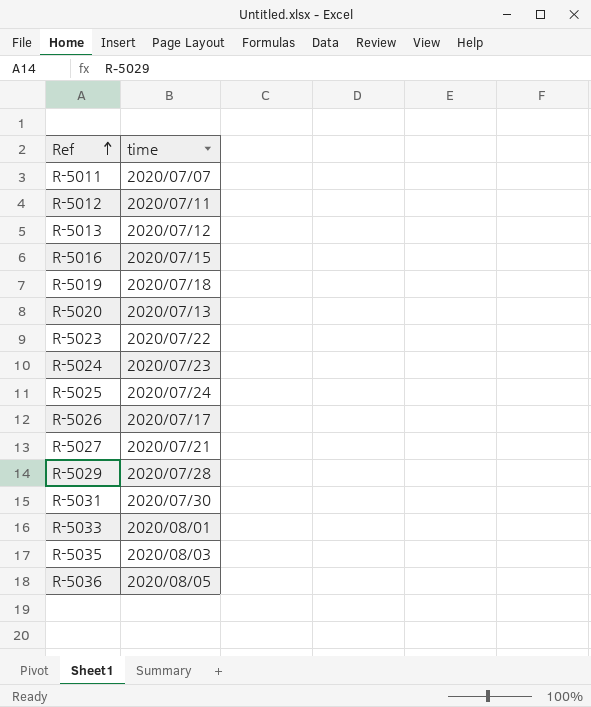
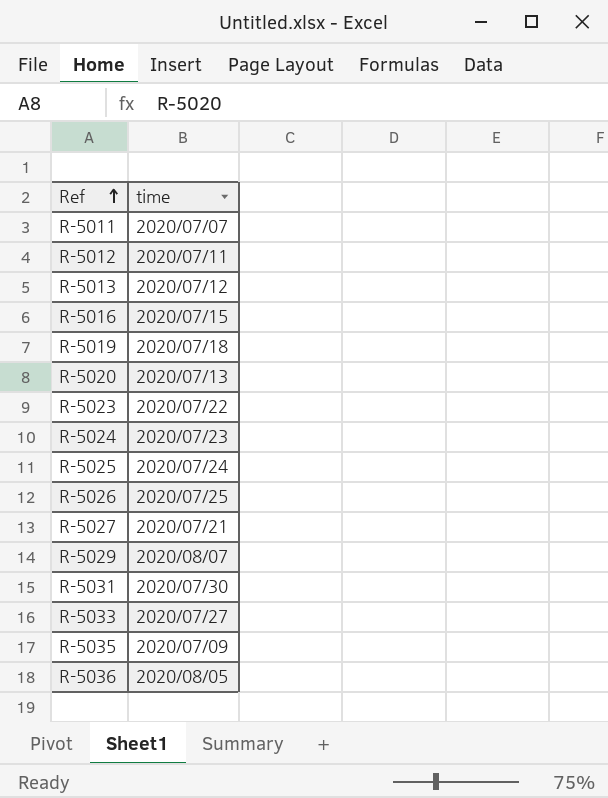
R-5026 | time: 2020/07/17 -> 2020/07/25
R-5029 | time: 2020/07/28 -> 2020/08/07
R-5033 | time: 2020/08/01 -> 2020/07/27
R-5035 | time: 2020/08/03 -> 2020/07/09

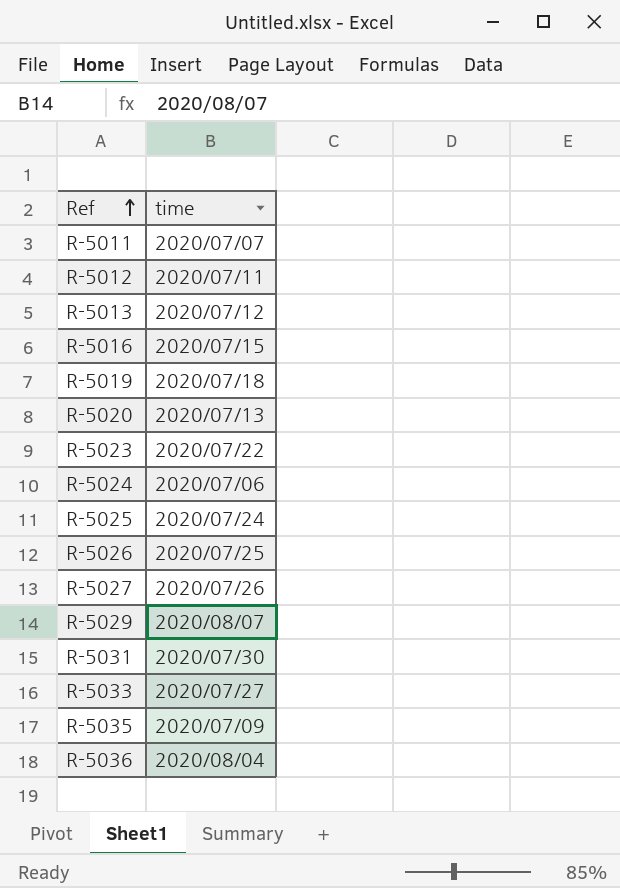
R-5024 | time: 2020/07/23 -> 2020/07/06
R-5027 | time: 2020/07/21 -> 2020/07/26
R-5036 | time: 2020/08/05 -> 2020/08/04

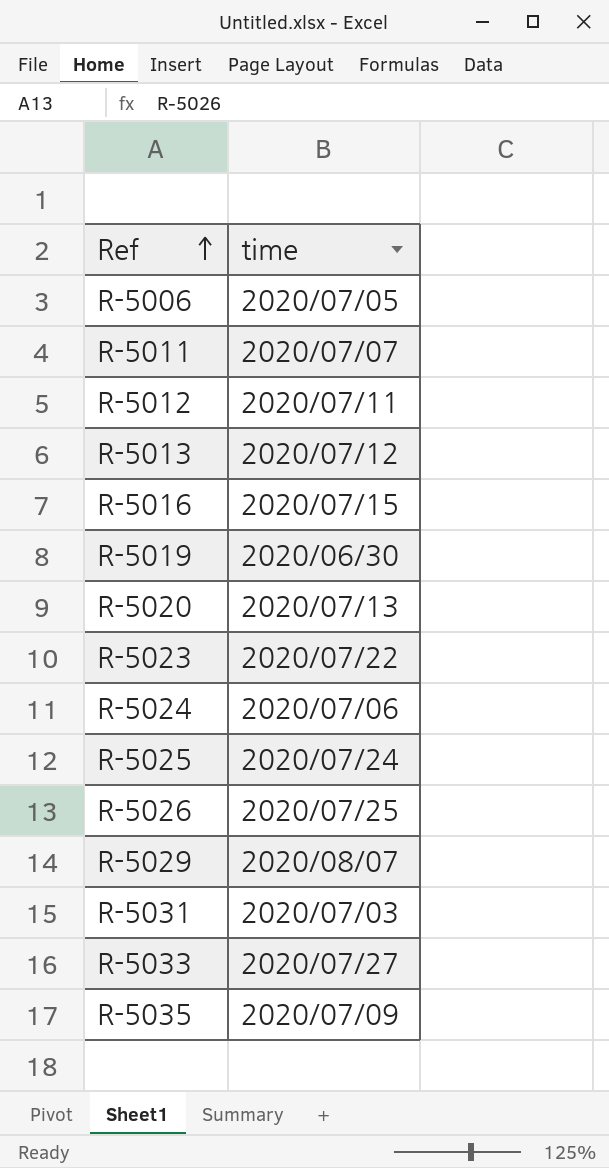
row R-5027: 2020/07/26 -> none
row R-5036: 2020/08/04 -> none
row R-5006: none -> 2020/07/05
R-5019 | time: 2020/07/18 -> 2020/06/30
R-5031 | time: 2020/07/30 -> 2020/07/03

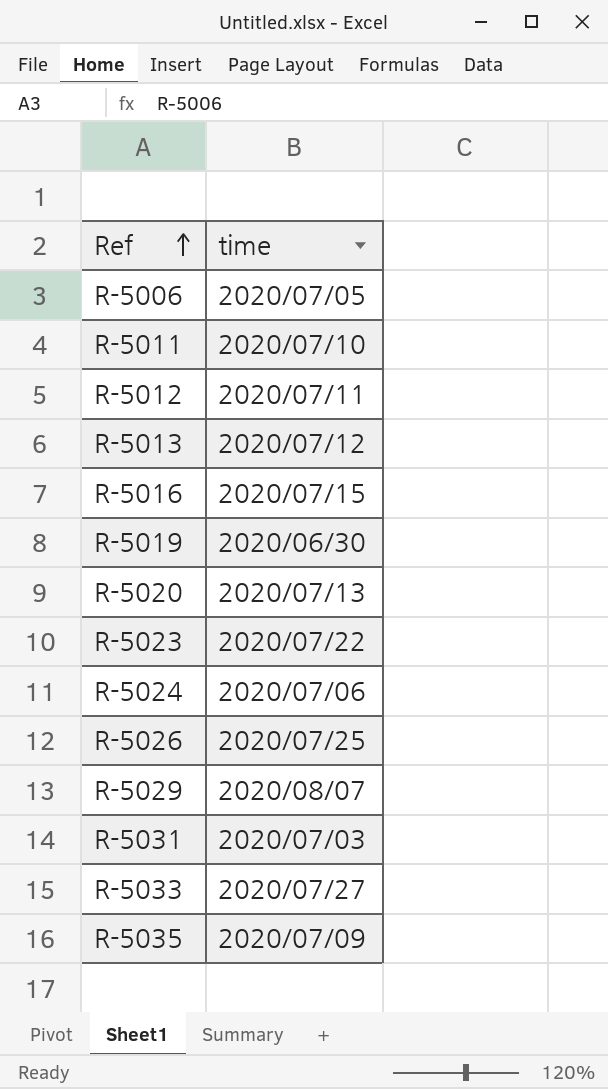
row R-5025: 2020/07/24 -> none
R-5011 | time: 2020/07/07 -> 2020/07/10

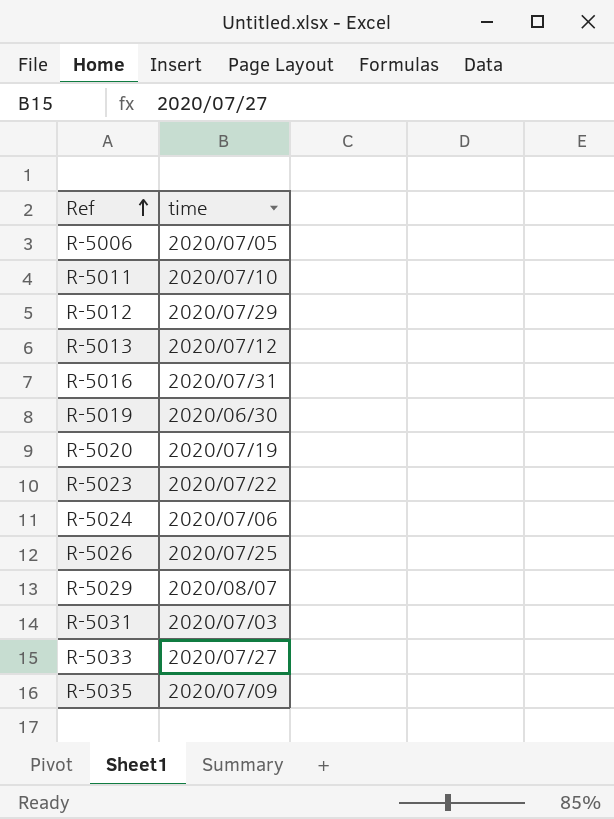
R-5012 | time: 2020/07/11 -> 2020/07/29
R-5016 | time: 2020/07/15 -> 2020/07/31
R-5020 | time: 2020/07/13 -> 2020/07/19

